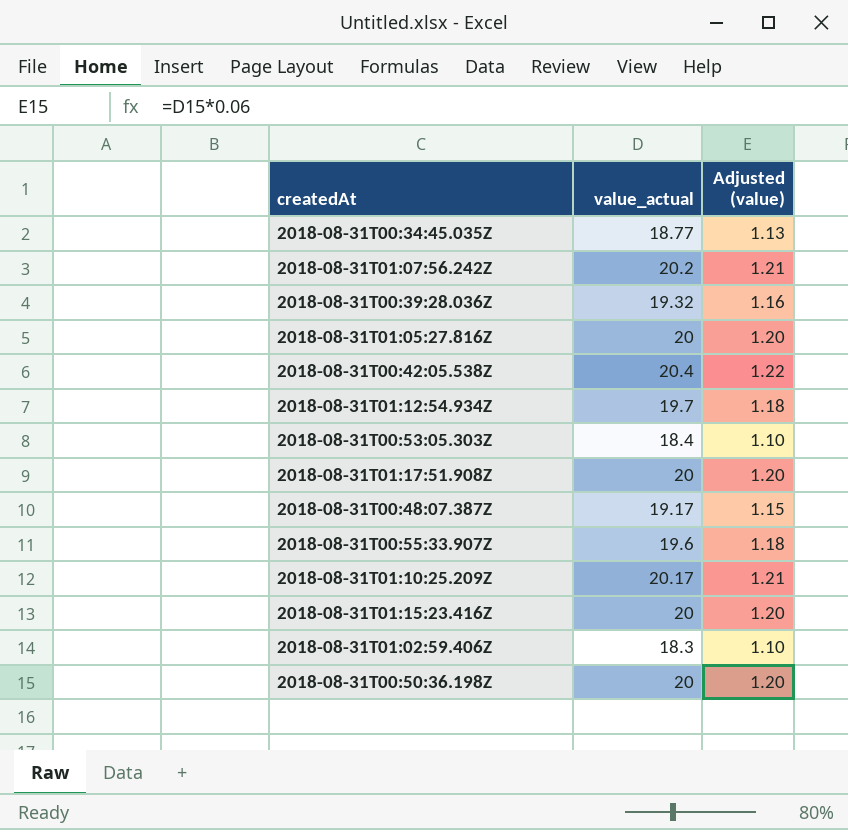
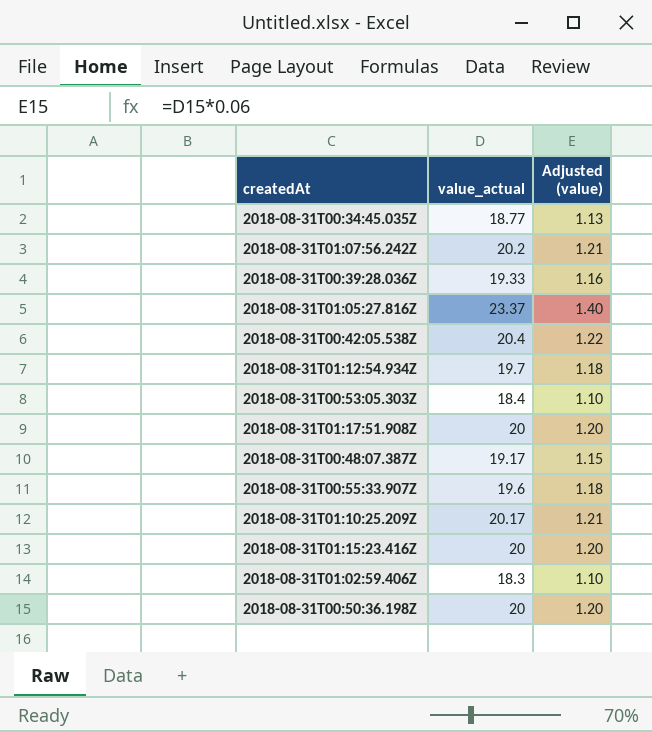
2018-08-31T00:39:28.036Z | value_actual: 19.32 -> 19.33
2018-08-31T01:05:27.816Z | value_actual: 20 -> 23.37
2018-08-31T01:05:27.816Z | Adjusted (value): 1.20 -> 1.40

